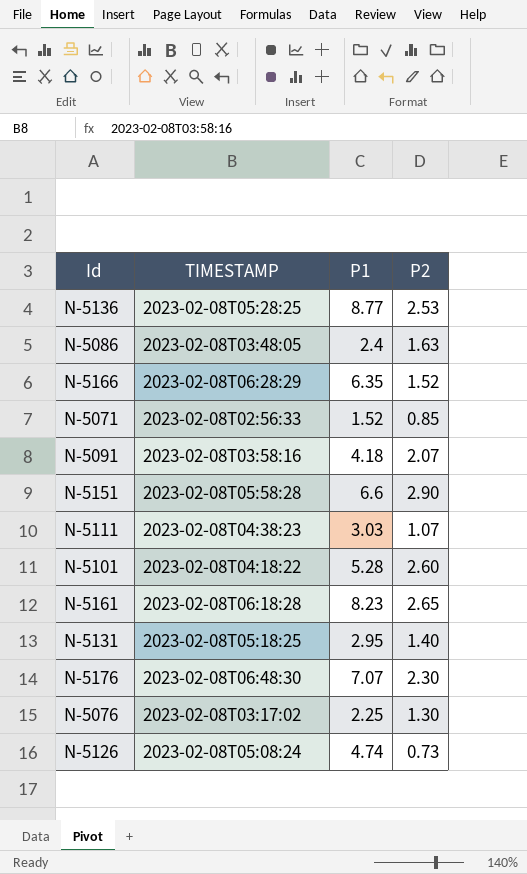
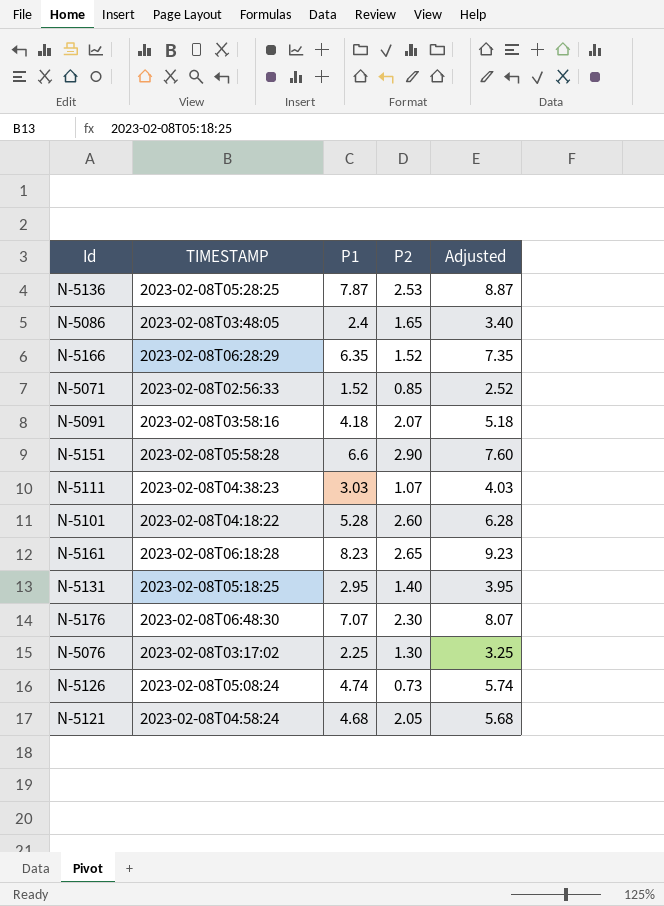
column Adjusted | formula: none -> [P1] + 1
N-5136 | P1: 8.77 -> 7.87
N-5086 | P2: 1.63 -> 1.65
row N-5121: none -> 2023-02-08T04:58:24 | 4.68 | 2.05 | 5.68

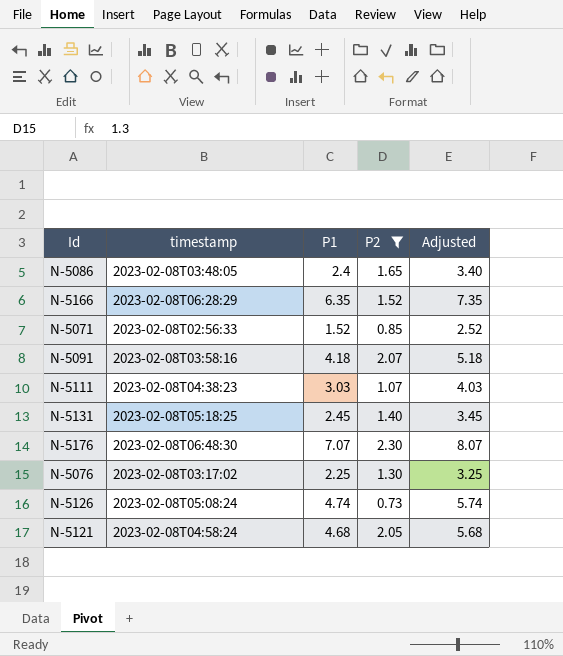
filter: none -> P2 <= 2.30
column name: TIMESTAMP -> timestamp
N-5131 | P1: 2.95 -> 2.45
N-5131 | Adjusted: 3.95 -> 3.45

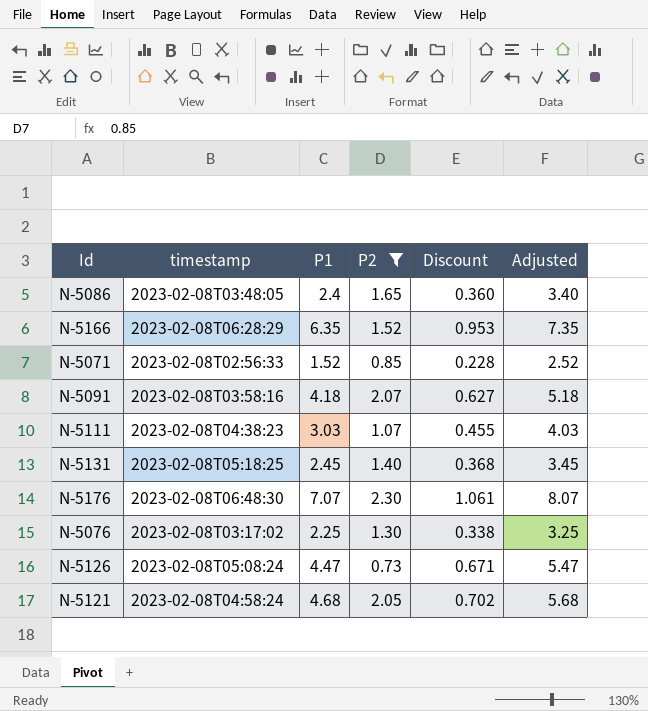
column Discount | formula: none -> [P1] * 0.15
N-5126 | P1: 4.74 -> 4.47
N-5126 | Adjusted: 5.74 -> 5.47

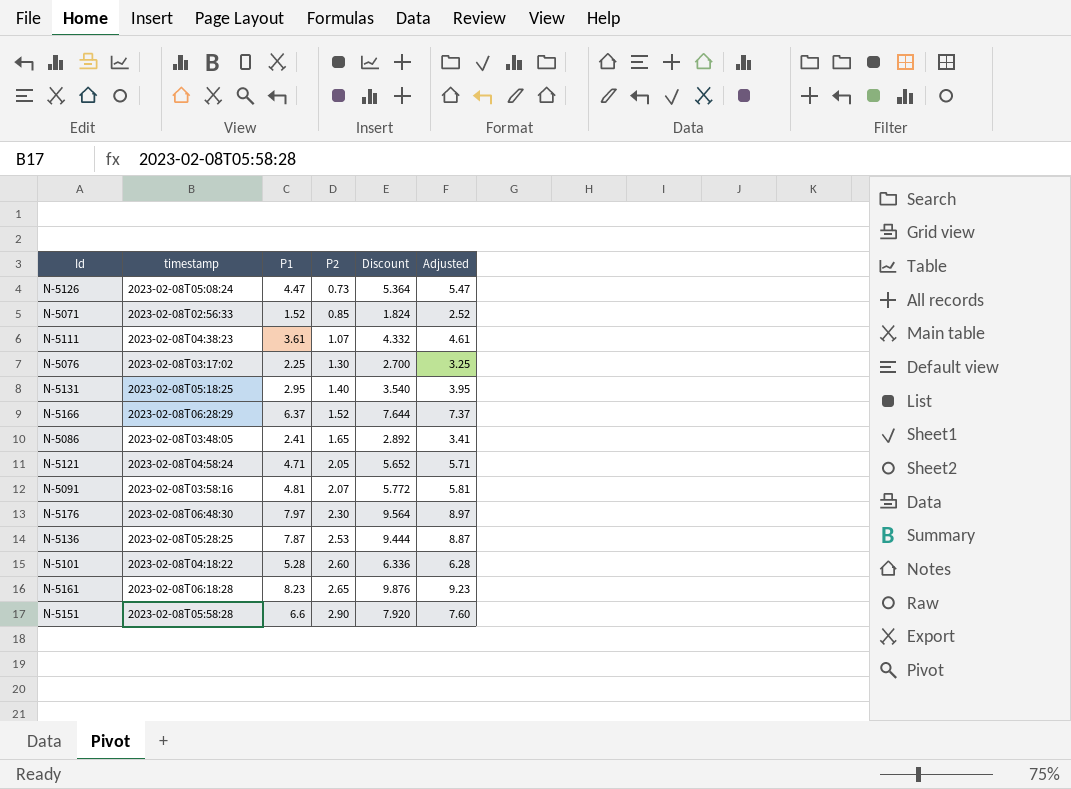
filter: P2 <= 2.30 -> none
row order: none -> P2 ascending
column Discount | formula: [P1] * 0.15 -> [P1] * 1.2
N-5111 | P1: 3.03 -> 3.61
N-5111 | Adjusted: 4.03 -> 4.61
N-5131 | P1: 2.45 -> 2.95
N-5131 | Adjusted: 3.45 -> 3.95
N-5166 | P1: 6.35 -> 6.37
N-5166 | Adjusted: 7.35 -> 7.37
N-5086 | P1: 2.4 -> 2.41
N-5086 | Adjusted: 3.40 -> 3.41
N-5121 | P1: 4.68 -> 4.71
N-5121 | Adjusted: 5.68 -> 5.71
N-5091 | P1: 4.18 -> 4.81
N-5091 | Adjusted: 5.18 -> 5.81
N-5176 | P1: 7.07 -> 7.97
N-5176 | Adjusted: 8.07 -> 8.97

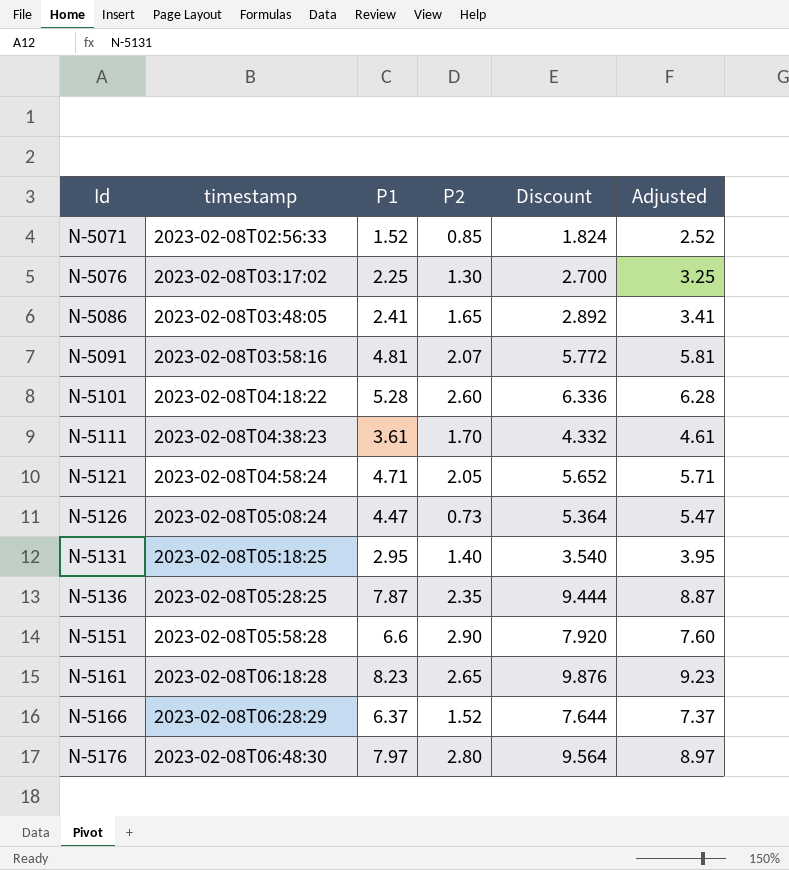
row order: P2 ascending -> Id ascending
N-5111 | P2: 1.07 -> 1.70
N-5136 | P2: 2.53 -> 2.35
N-5176 | P2: 2.30 -> 2.80

